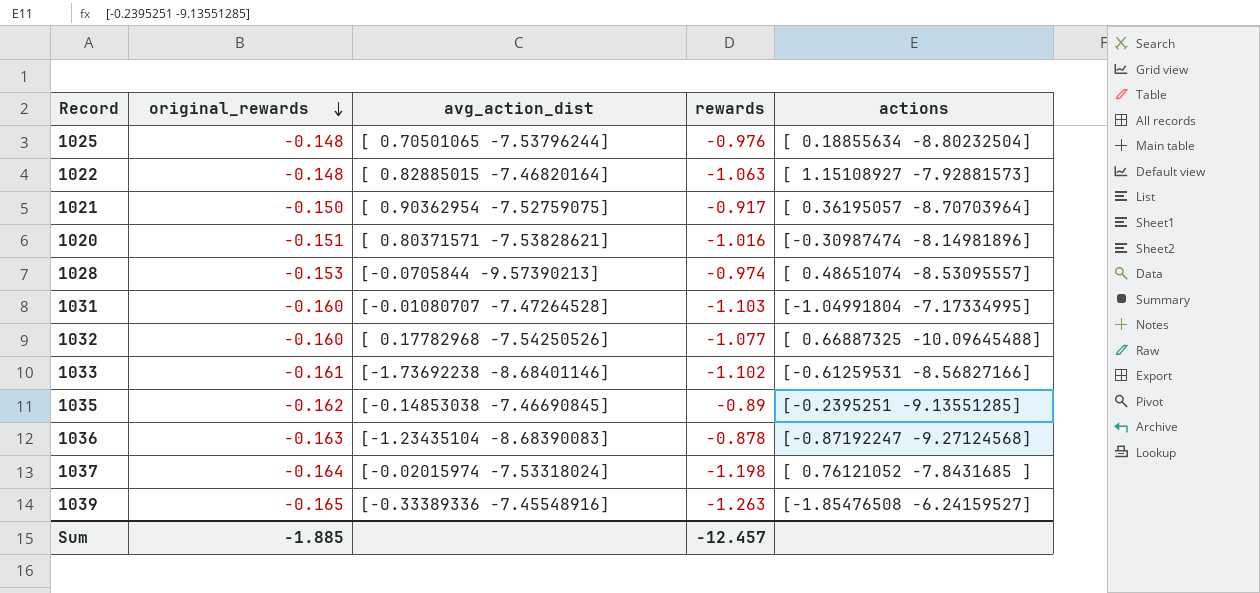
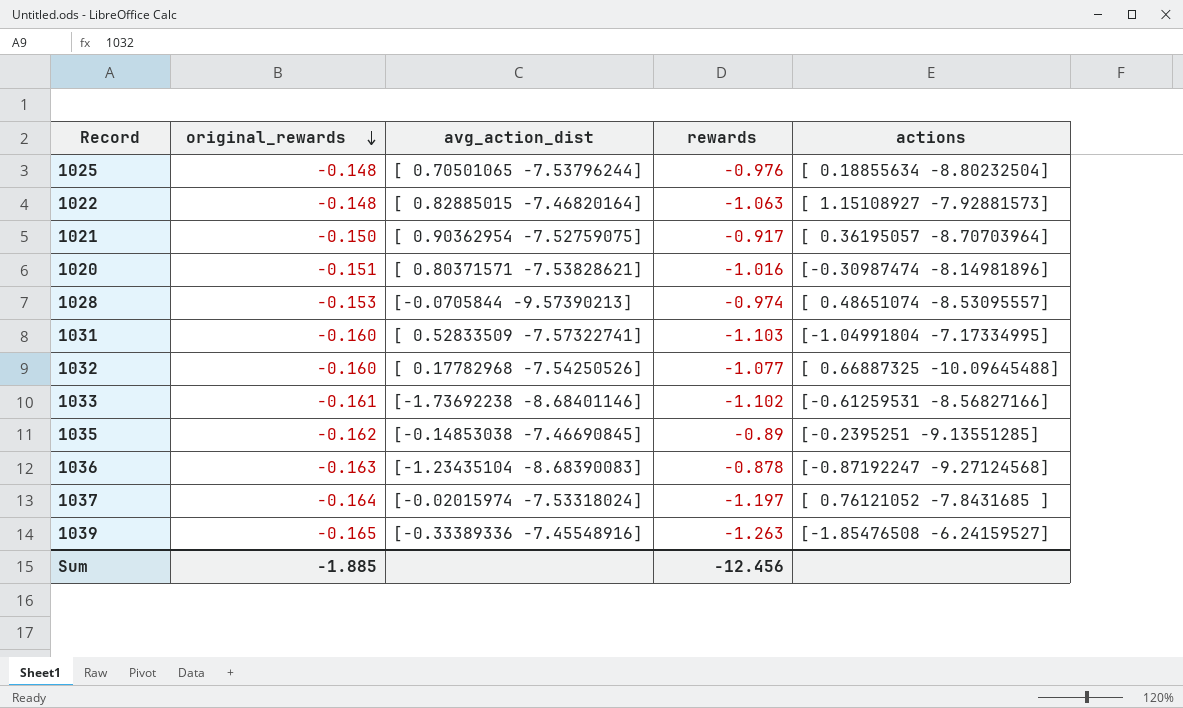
1031 | avg_action_dist: [-0.01080707 -7.47264528] -> [ 0.52833509 -7.57322741]
1037 | rewards: -1.198 -> -1.197
Sum | rewards: -12.457 -> -12.456

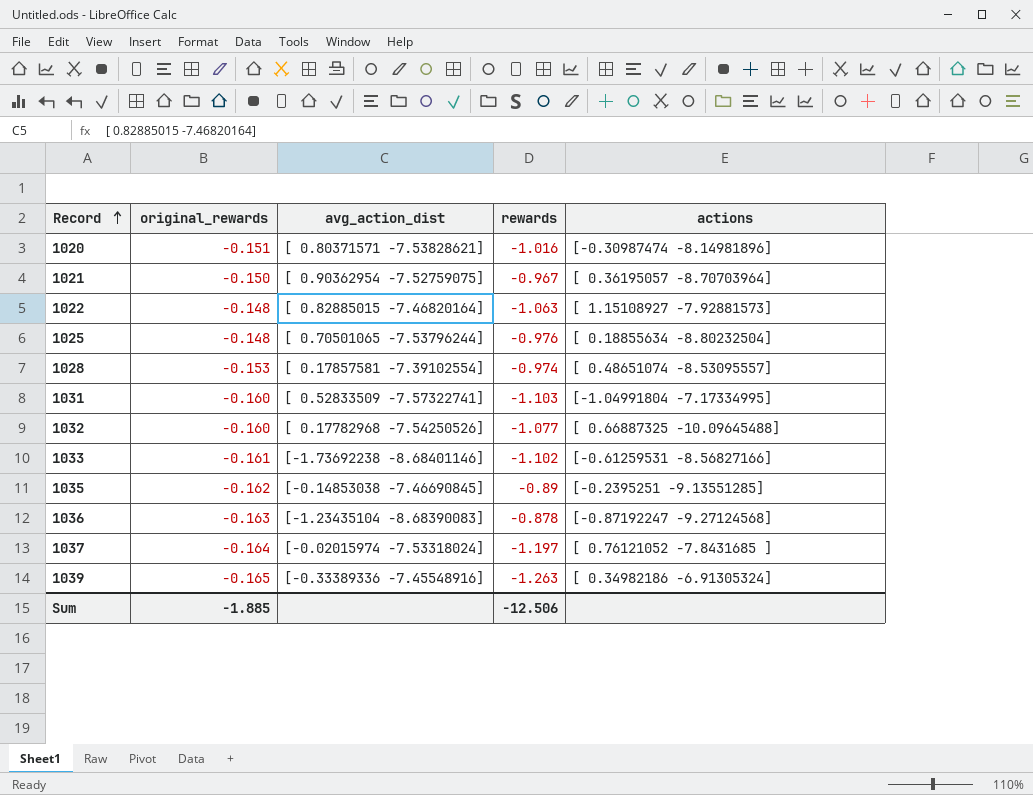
row order: original_rewards descending -> Record ascending
1021 | rewards: -0.917 -> -0.967
1028 | avg_action_dist: [-0.0705844 -9.57390213] -> [ 0.17857581 -7.39102554]
1039 | actions: [-1.85476508 -6.24159527] -> [ 0.34982186 -6.91305324]
Sum | rewards: -12.456 -> -12.506

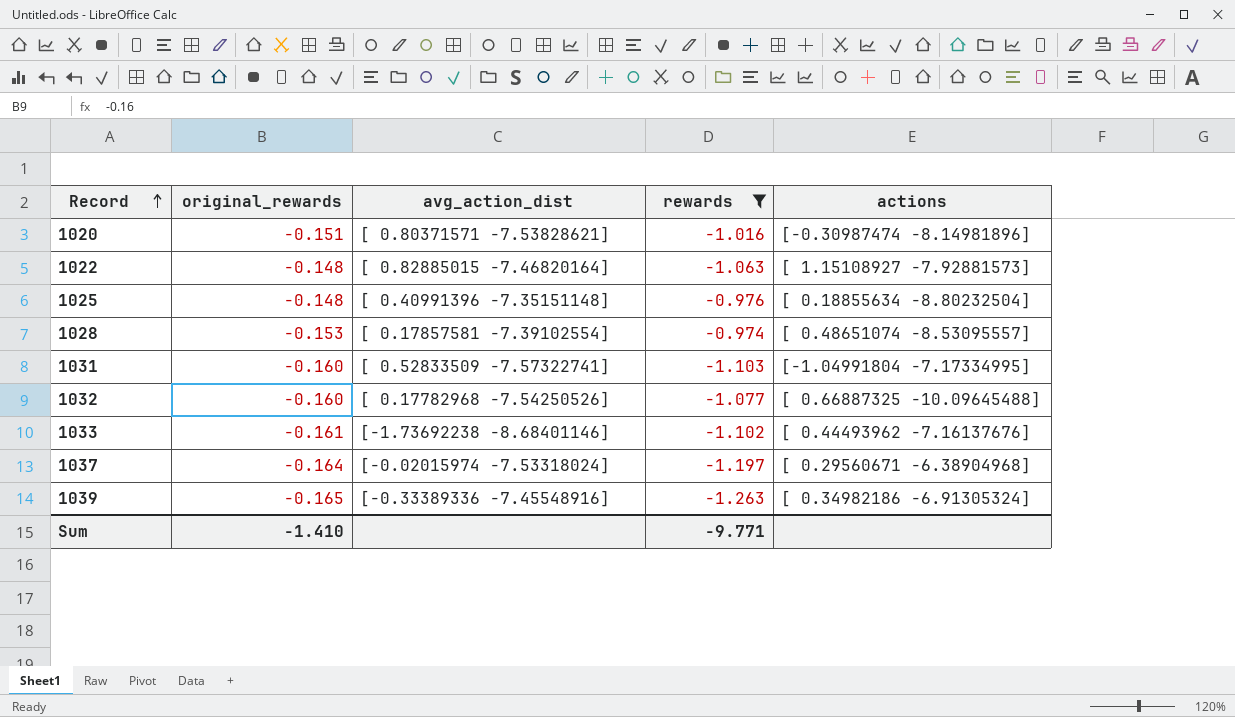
filter: none -> rewards <= -0.974
1025 | avg_action_dist: [ 0.70501065 -7.53796244] -> [ 0.40991396 -7.35151148]
1033 | actions: [-0.61259531 -8.56827166] -> [ 0.44493962 -7.16137676]
1037 | actions: [ 0.76121052 -7.8431685 ] -> [ 0.29560671 -6.38904968]
Sum | original_rewards: -1.885 -> -1.410
Sum | rewards: -12.506 -> -9.771

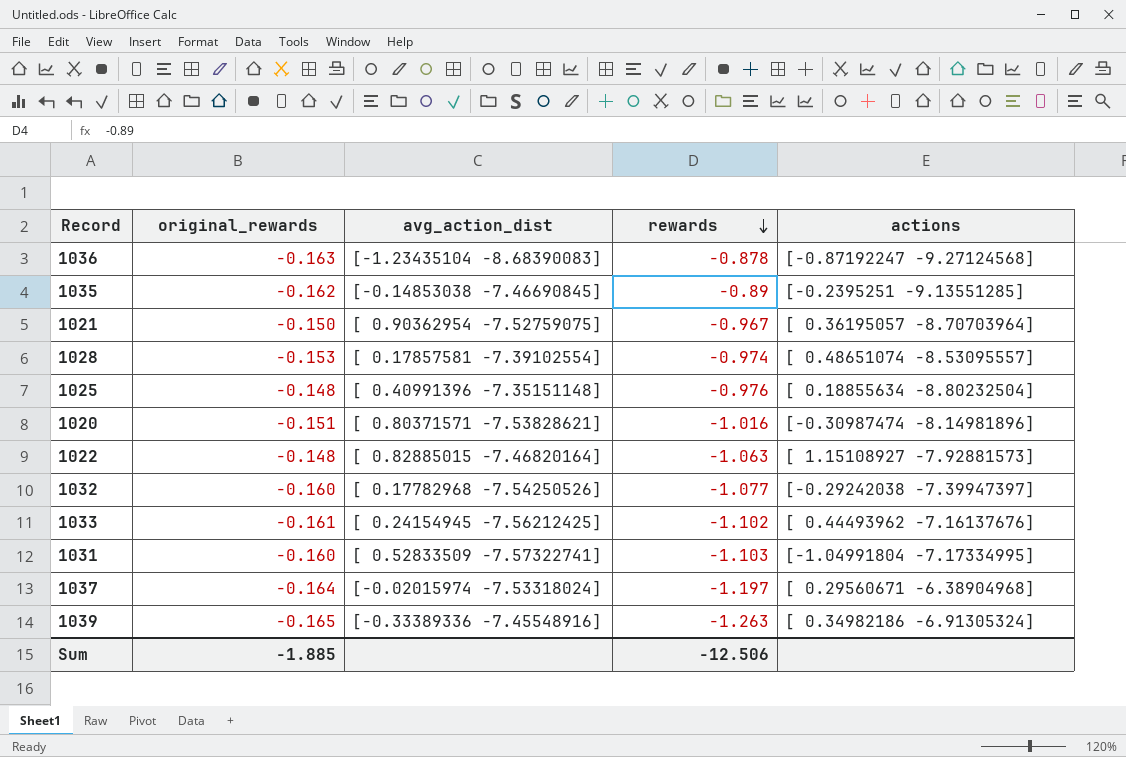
filter: rewards <= -0.974 -> none
row order: Record ascending -> rewards descending
1032 | actions: [ 0.66887325 -10.09645488] -> [-0.29242038 -7.39947397]
1033 | avg_action_dist: [-1.73692238 -8.68401146] -> [ 0.24154945 -7.56212425]
Sum | original_rewards: -1.410 -> -1.885
Sum | rewards: -9.771 -> -12.506

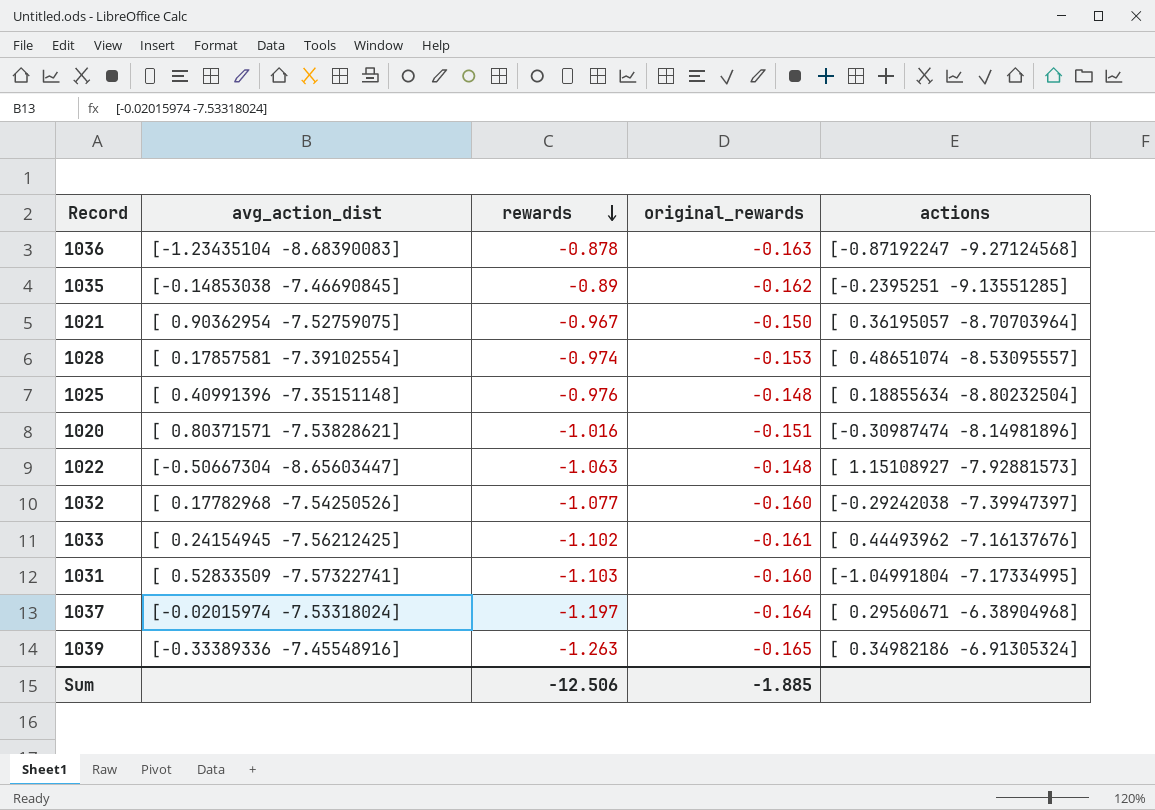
column original_rewards | position: 2 -> 4
1022 | avg_action_dist: [ 0.82885015 -7.46820164] -> [-0.50667304 -8.65603447]

